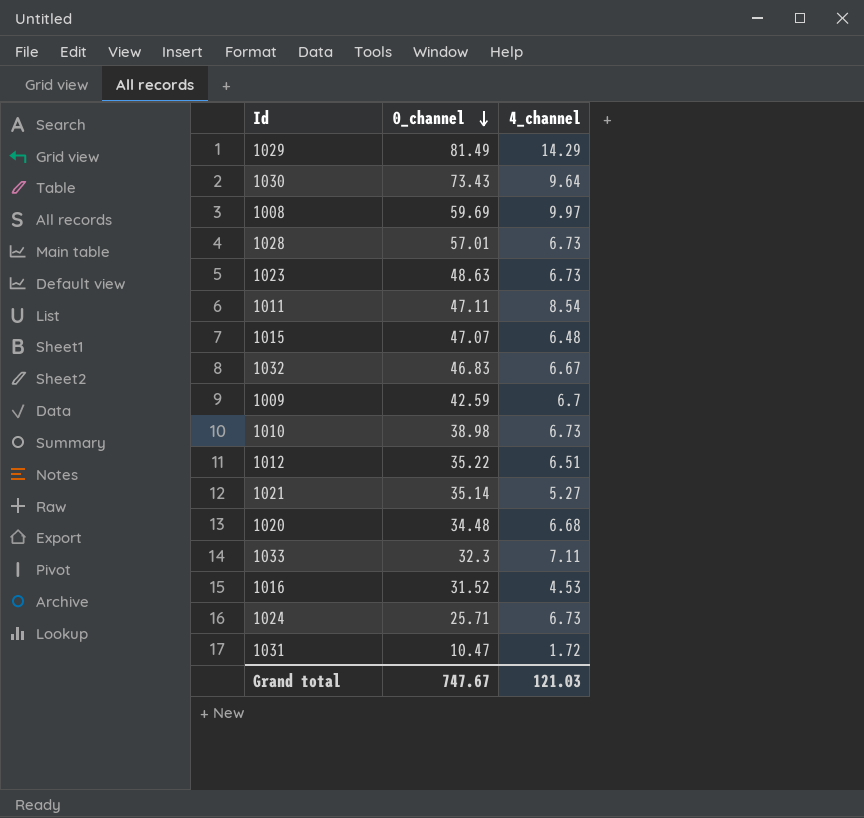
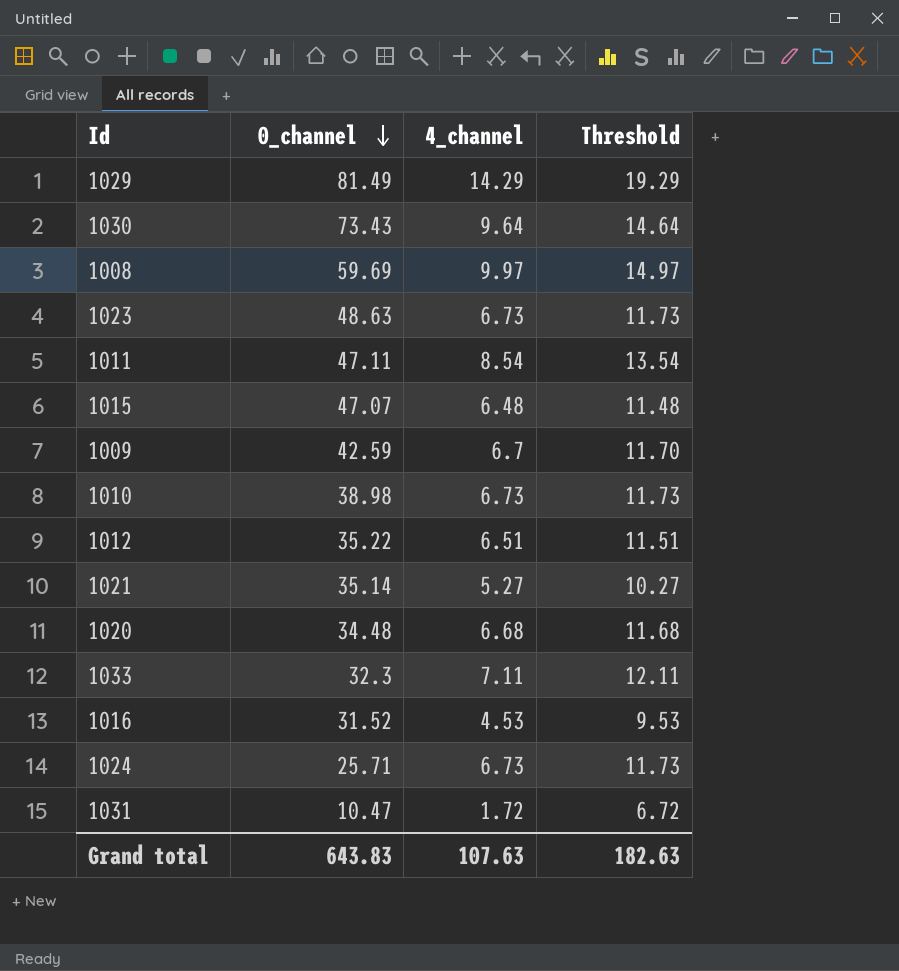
column Threshold | formula: none -> [4_channel] + 5
row 1028: 57.01 | 6.73 -> none
row 1032: 46.83 | 6.67 -> none
Grand total | 0_channel: 747.67 -> 643.83
Grand total | 4_channel: 121.03 -> 107.63

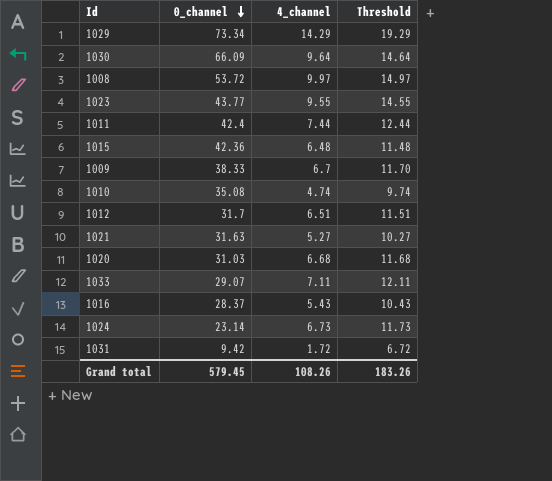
1029 | 0_channel: 81.49 -> 73.34
1030 | 0_channel: 73.43 -> 66.09
1008 | 0_channel: 59.69 -> 53.72
1023 | 0_channel: 48.63 -> 43.77
1023 | 4_channel: 6.73 -> 9.55
1023 | Threshold: 11.73 -> 14.55
1011 | 0_channel: 47.11 -> 42.4
1011 | 4_channel: 8.54 -> 7.44
1011 | Threshold: 13.54 -> 12.44
1015 | 0_channel: 47.07 -> 42.36
1009 | 0_channel: 42.59 -> 38.33
1010 | 0_channel: 38.98 -> 35.08
1010 | 4_channel: 6.73 -> 4.74
1010 | Threshold: 11.73 -> 9.74
1012 | 0_channel: 35.22 -> 31.7
1021 | 0_channel: 35.14 -> 31.63
1020 | 0_channel: 34.48 -> 31.03
1033 | 0_channel: 32.3 -> 29.07
1016 | 0_channel: 31.52 -> 28.37
1016 | 4_channel: 4.53 -> 5.43
1016 | Threshold: 9.53 -> 10.43
1024 | 0_channel: 25.71 -> 23.14
1031 | 0_channel: 10.47 -> 9.42
Grand total | 0_channel: 643.83 -> 579.45
Grand total | 4_channel: 107.63 -> 108.26
Grand total | Threshold: 182.63 -> 183.26

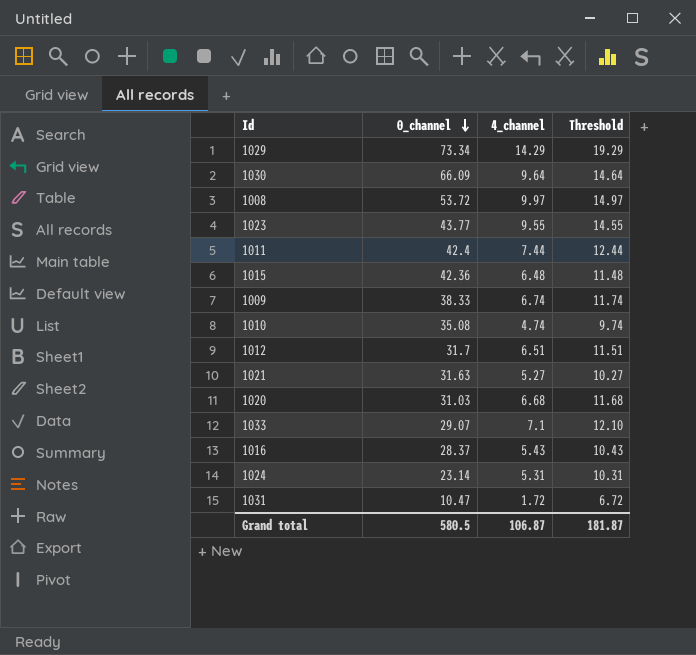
1009 | 4_channel: 6.7 -> 6.74
1009 | Threshold: 11.70 -> 11.74
1033 | 4_channel: 7.11 -> 7.1
1033 | Threshold: 12.11 -> 12.10
1024 | 4_channel: 6.73 -> 5.31
1024 | Threshold: 11.73 -> 10.31
1031 | 0_channel: 9.42 -> 10.47
Grand total | 0_channel: 579.45 -> 580.5
Grand total | 4_channel: 108.26 -> 106.87
Grand total | Threshold: 183.26 -> 181.87

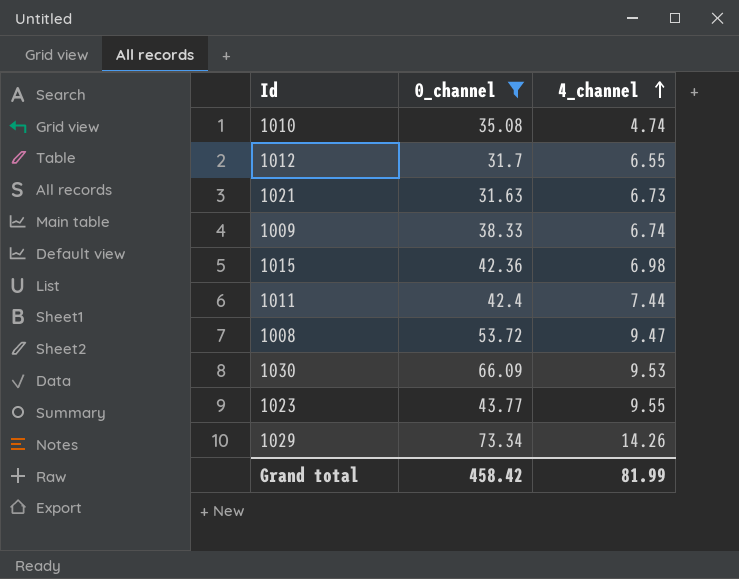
filter: none -> 0_channel >= 31.63
row order: 0_channel descending -> 4_channel ascending
column Threshold | formula: [4_channel] + 5 -> none
1012 | 4_channel: 6.51 -> 6.55
1021 | 4_channel: 5.27 -> 6.73
1015 | 4_channel: 6.48 -> 6.98
1008 | 4_channel: 9.97 -> 9.47
1030 | 4_channel: 9.64 -> 9.53
1029 | 4_channel: 14.29 -> 14.26
Grand total | 0_channel: 580.5 -> 458.42
Grand total | 4_channel: 106.87 -> 81.99

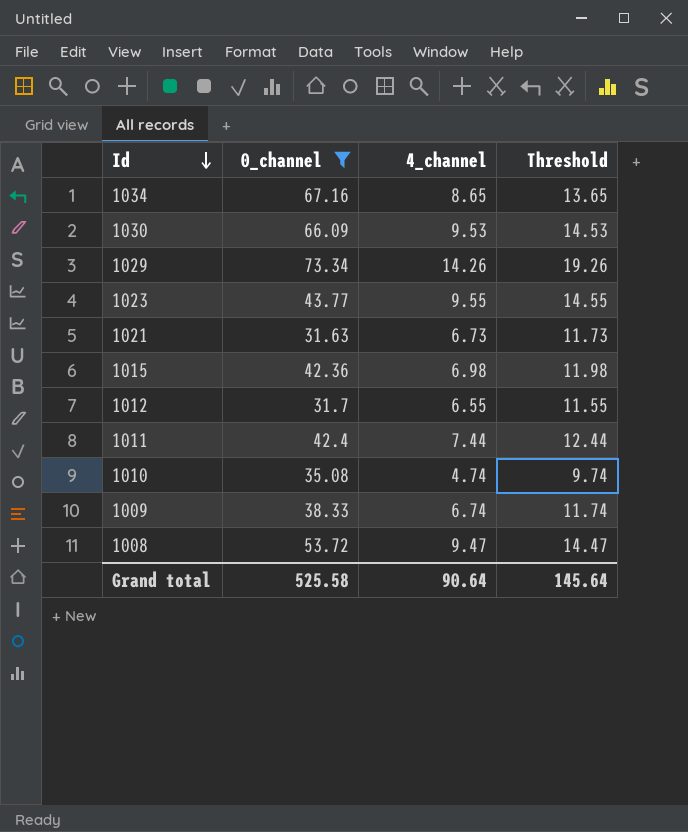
row order: 4_channel ascending -> Id descending
column Threshold | formula: none -> [4_channel] + 5
row 1034: none -> 67.16 | 8.65 | 13.65
Grand total | 0_channel: 458.42 -> 525.58
Grand total | 4_channel: 81.99 -> 90.64

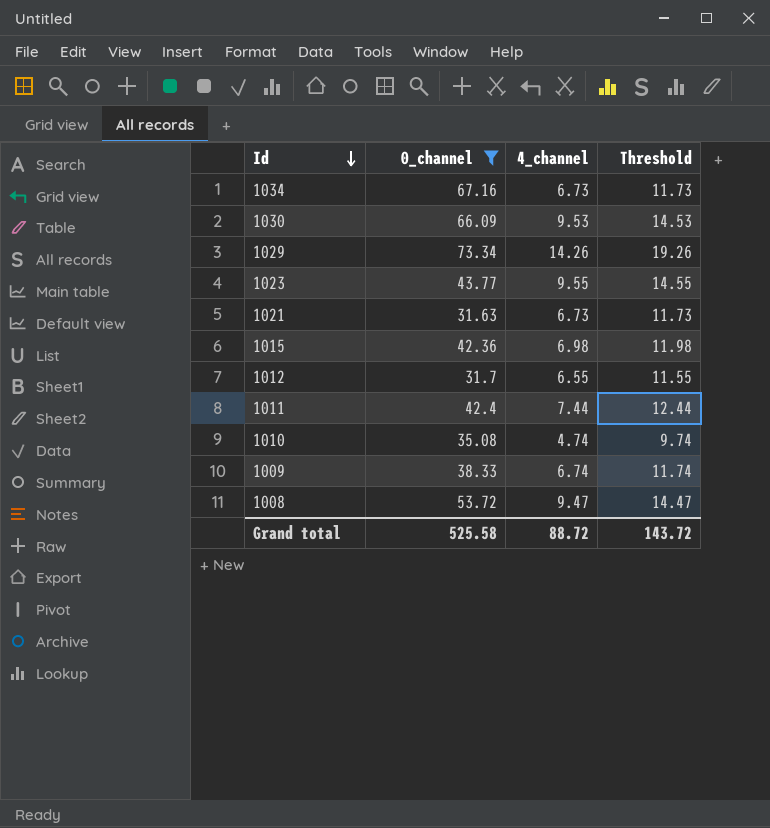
1034 | 4_channel: 8.65 -> 6.73
1034 | Threshold: 13.65 -> 11.73
Grand total | 4_channel: 90.64 -> 88.72
Grand total | Threshold: 145.64 -> 143.72

